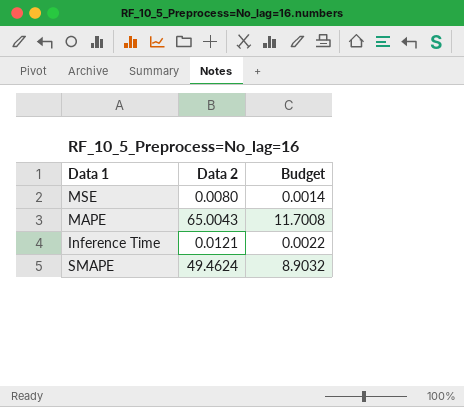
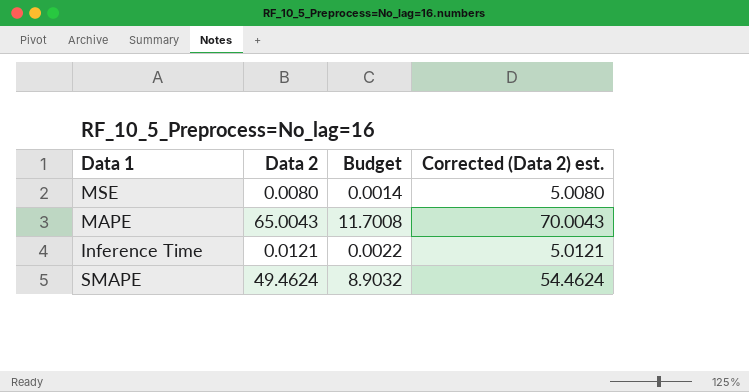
column Corrected (Data 2) est. | formula: none -> [Data 2] + 5

